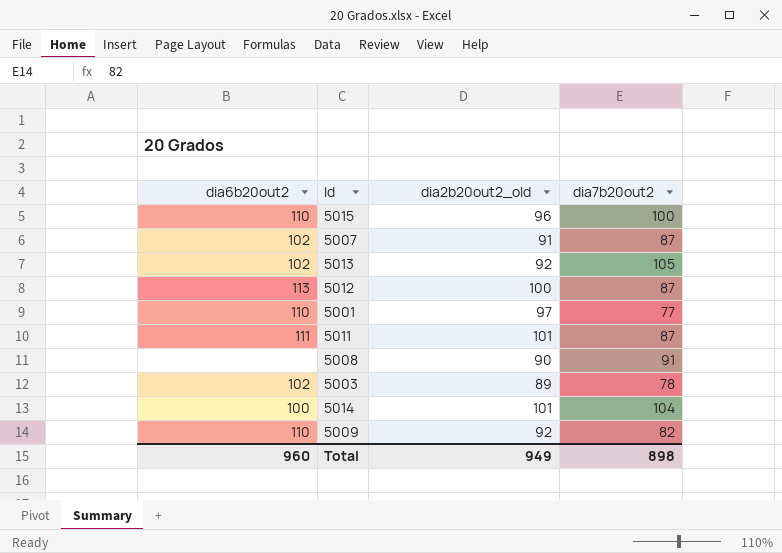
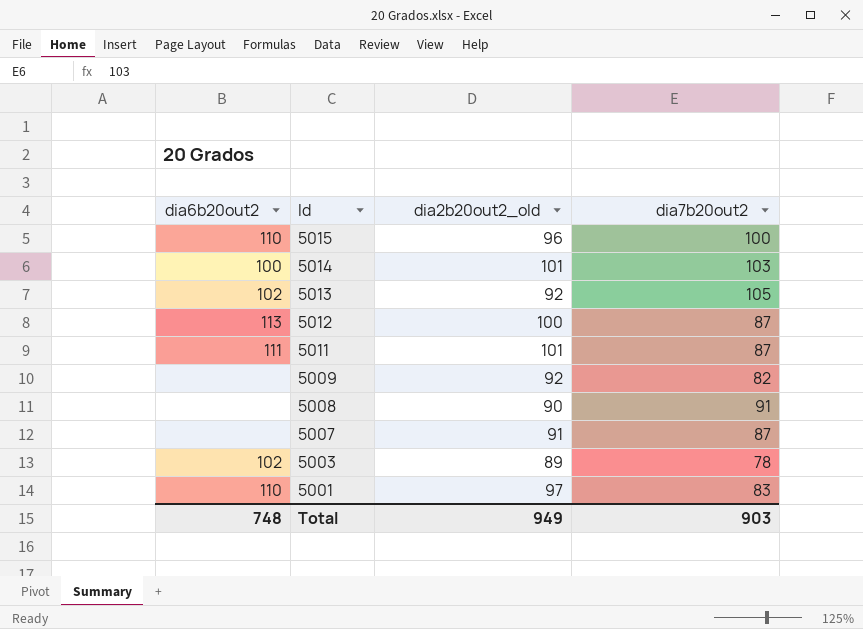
row order: none -> Id descending
5014 | dia7b20out2: 104 -> 103
5009 | dia6b20out2: 110 -> none
5007 | dia6b20out2: 102 -> none
5001 | dia7b20out2: 77 -> 83
Total | dia6b20out2: 960 -> 748
Total | dia7b20out2: 898 -> 903

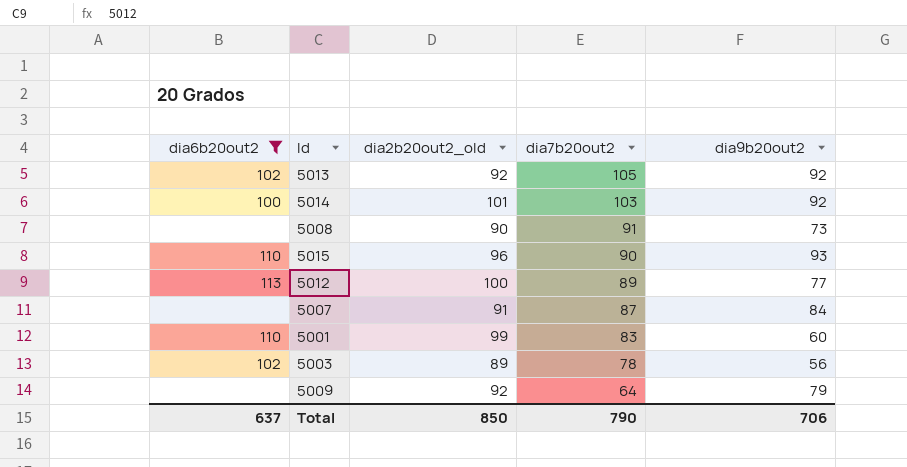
filter: none -> dia6b20out2 != 111
row order: Id descending -> dia7b20out2 descending
column dia9b20out2 | position: none -> 5
5015 | dia7b20out2: 100 -> 90
5012 | dia7b20out2: 87 -> 89
5001 | dia2b20out2_old: 97 -> 99
5009 | dia7b20out2: 82 -> 64
Total | dia6b20out2: 748 -> 637
Total | dia2b20out2_old: 949 -> 850
Total | dia7b20out2: 903 -> 790

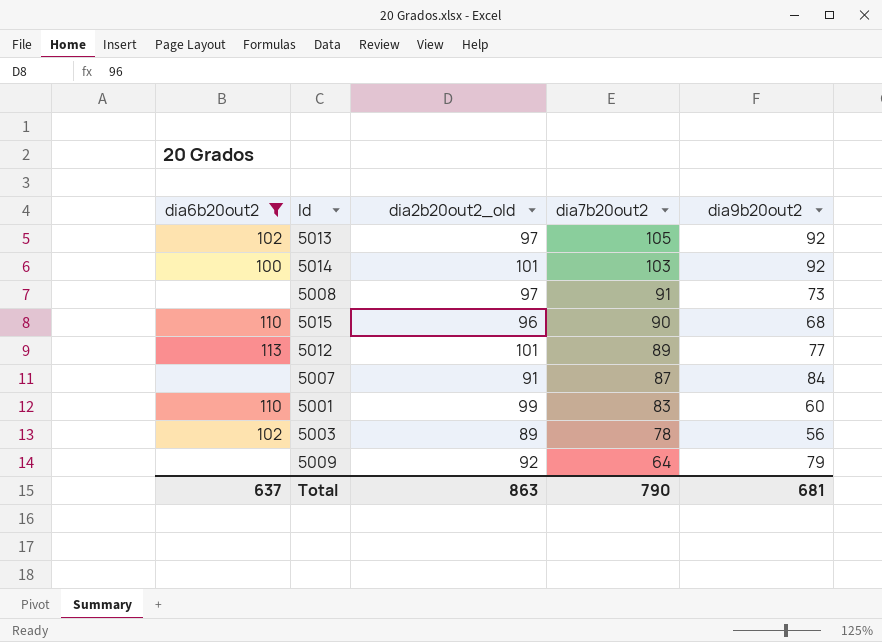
5013 | dia2b20out2_old: 92 -> 97
5008 | dia2b20out2_old: 90 -> 97
5015 | dia9b20out2: 93 -> 68
5012 | dia2b20out2_old: 100 -> 101
Total | dia2b20out2_old: 850 -> 863
Total | dia9b20out2: 706 -> 681

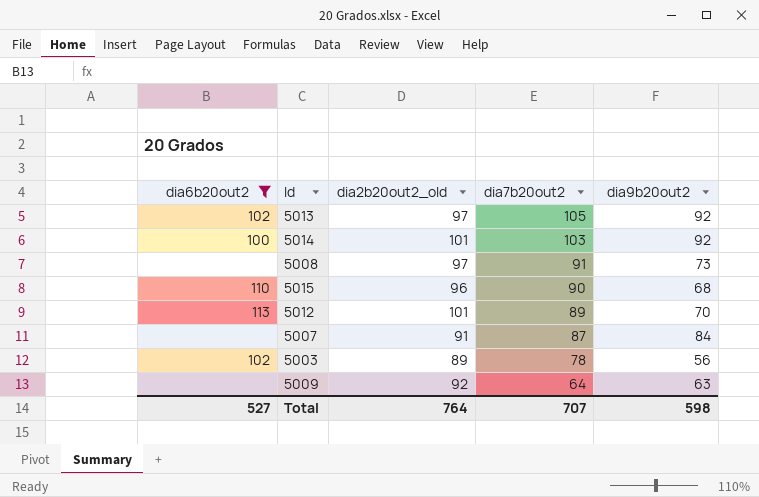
row 5001: 110 | 99 | 83 | 60 -> none
5012 | dia9b20out2: 77 -> 70
5009 | dia9b20out2: 79 -> 63
Total | dia6b20out2: 637 -> 527
Total | dia2b20out2_old: 863 -> 764
Total | dia7b20out2: 790 -> 707
Total | dia9b20out2: 681 -> 598

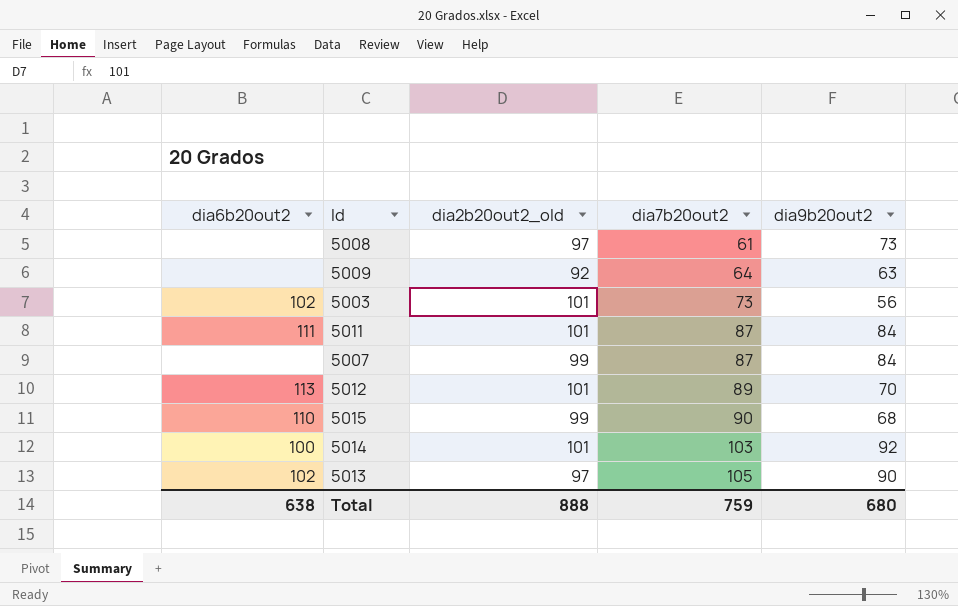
filter: dia6b20out2 != 111 -> none
row order: dia7b20out2 descending -> dia7b20out2 ascending
5008 | dia7b20out2: 91 -> 61
5003 | dia2b20out2_old: 89 -> 101
5003 | dia7b20out2: 78 -> 73
5007 | dia2b20out2_old: 91 -> 99
5015 | dia2b20out2_old: 96 -> 99
5013 | dia9b20out2: 92 -> 90
Total | dia6b20out2: 527 -> 638
Total | dia2b20out2_old: 764 -> 888
Total | dia7b20out2: 707 -> 759
Total | dia9b20out2: 598 -> 680

